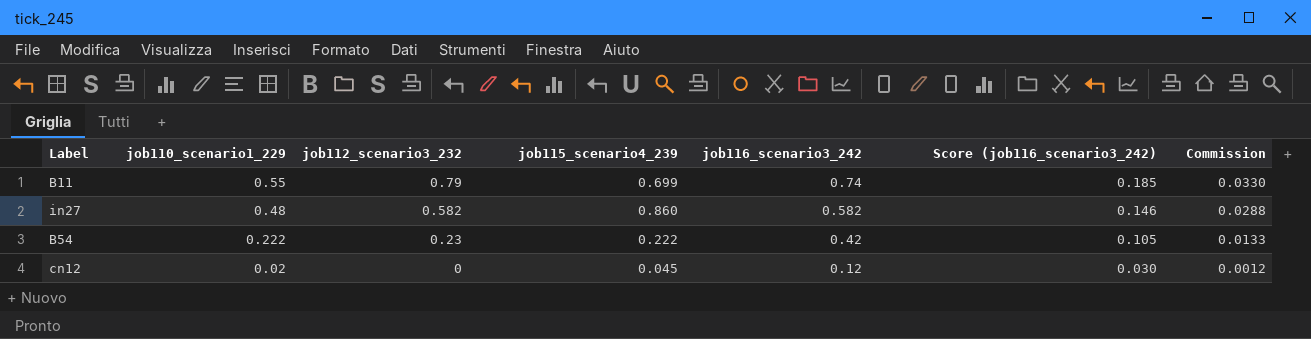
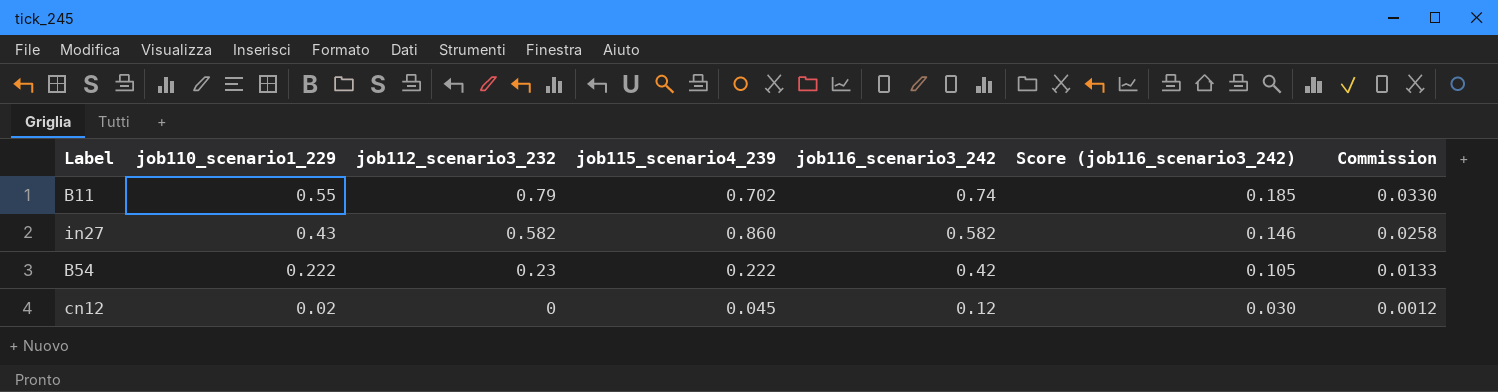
B11 | job115_scenario4_239: 0.699 -> 0.702
in27 | job110_scenario1_229: 0.48 -> 0.43
in27 | Commission: 0.0288 -> 0.0258

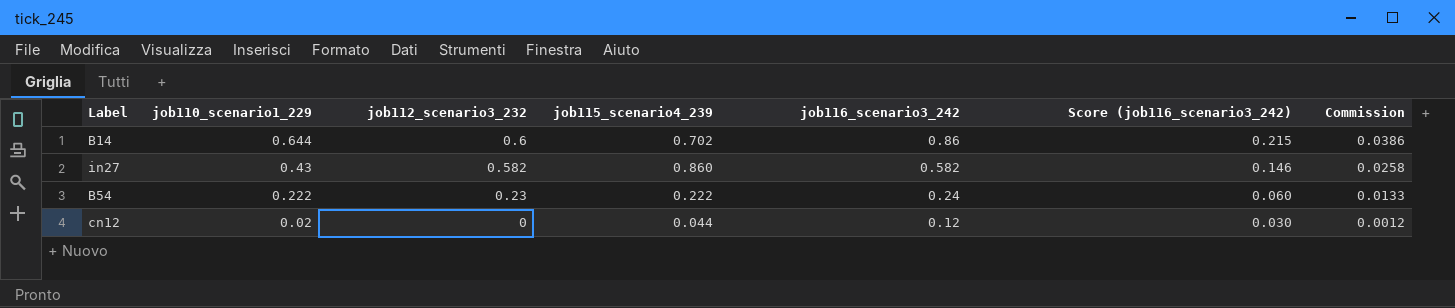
row B11: 0.55 | 0.79 | 0.702 | 0.74 | 0.185 | 0.0330 -> none
row B14: none -> 0.644 | 0.6 | 0.702 | 0.86 | 0.215 | 0.0386
B54 | job116_scenario3_242: 0.42 -> 0.24
B54 | Score (job116_scenario3_242): 0.105 -> 0.060
cn12 | job115_scenario4_239: 0.045 -> 0.044

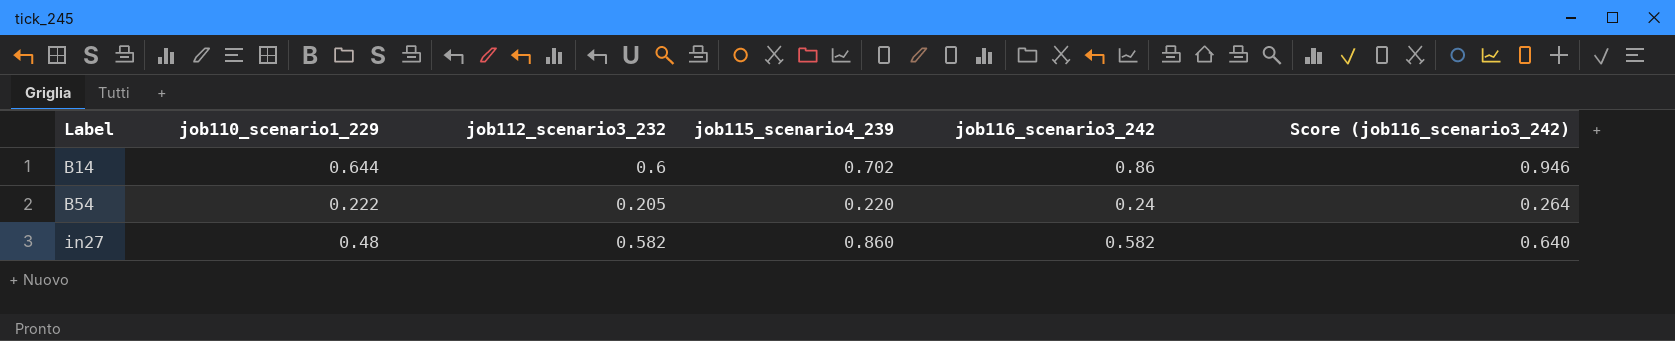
row order: job110_scenario1_229 descending -> Label ascending
column Commission | formula: [job110_scenario1_229] * 0.06 -> none
column Score (job116_scenario3_242) | formula: [job116_scenario3_242] * 0.25 -> [job116_scenario3_242] * 1.1
row cn12: 0.02 | 0 | 0.044 | 0.12 | 0.030 | 0.0012 -> none
B54 | job112_scenario3_232: 0.23 -> 0.205
B54 | job115_scenario4_239: 0.222 -> 0.220
in27 | job110_scenario1_229: 0.43 -> 0.48

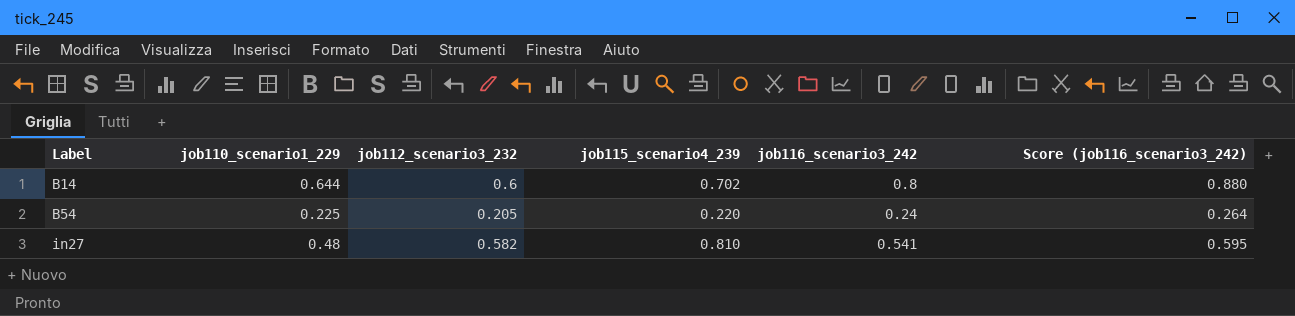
B14 | job116_scenario3_242: 0.86 -> 0.8
B14 | Score (job116_scenario3_242): 0.946 -> 0.880
B54 | job110_scenario1_229: 0.222 -> 0.225
in27 | job115_scenario4_239: 0.860 -> 0.810
in27 | job116_scenario3_242: 0.582 -> 0.541
in27 | Score (job116_scenario3_242): 0.640 -> 0.595

